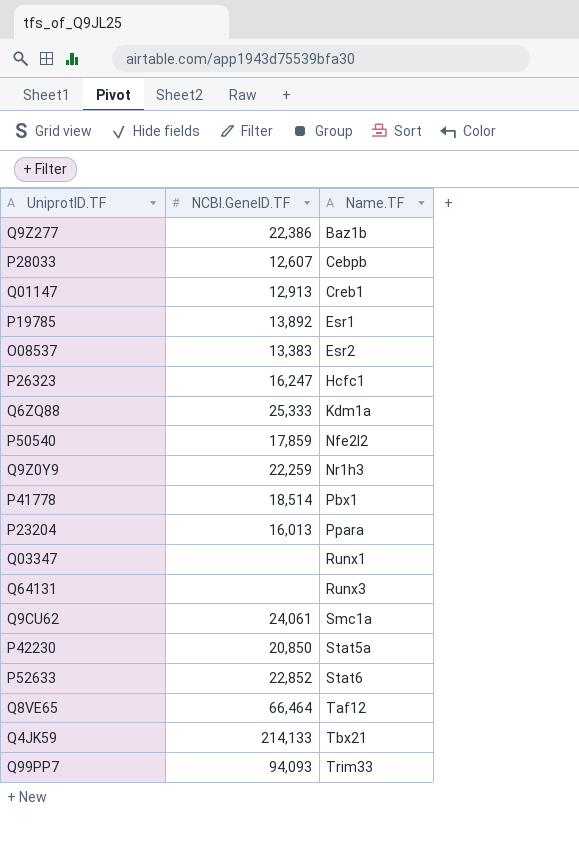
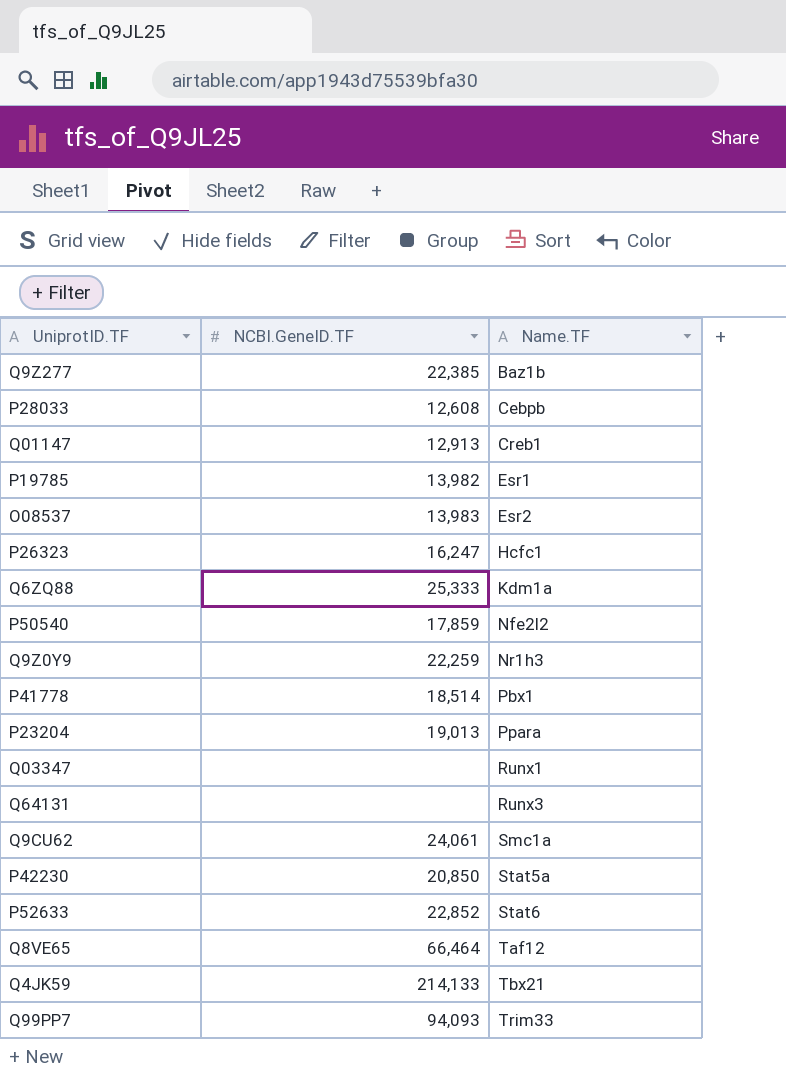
Q9Z277 | NCBI.GeneID.TF: 22,386 -> 22,385
P28033 | NCBI.GeneID.TF: 12,607 -> 12,608
P19785 | NCBI.GeneID.TF: 13,892 -> 13,982
O08537 | NCBI.GeneID.TF: 13,383 -> 13,983
P23204 | NCBI.GeneID.TF: 16,013 -> 19,013

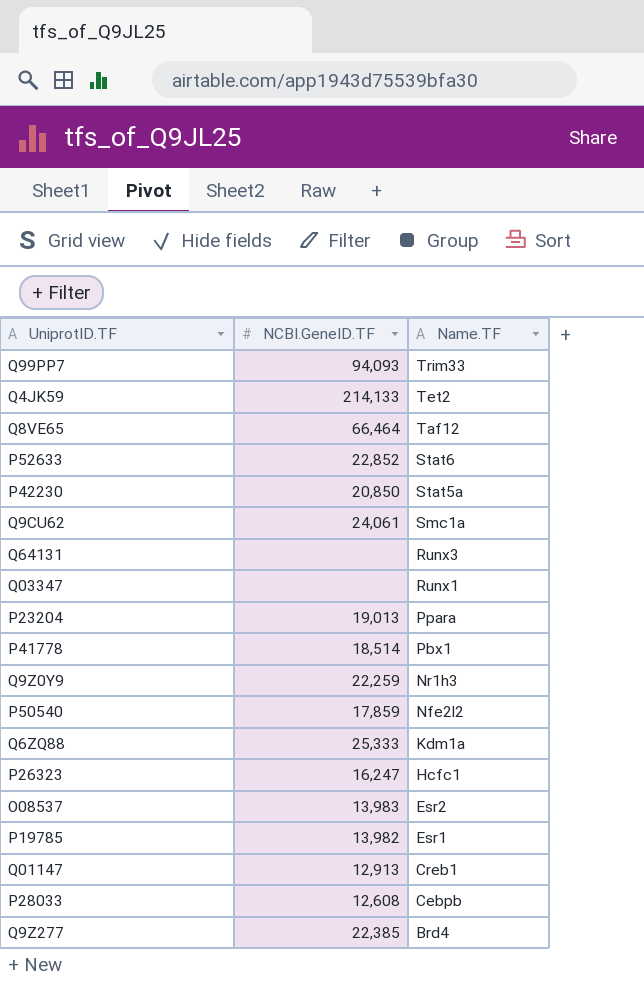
row order: Name.TF ascending -> Name.TF descending
Q4JK59 | Name.TF: Tbx21 -> Tet2
Q9Z277 | Name.TF: Baz1b -> Brd4

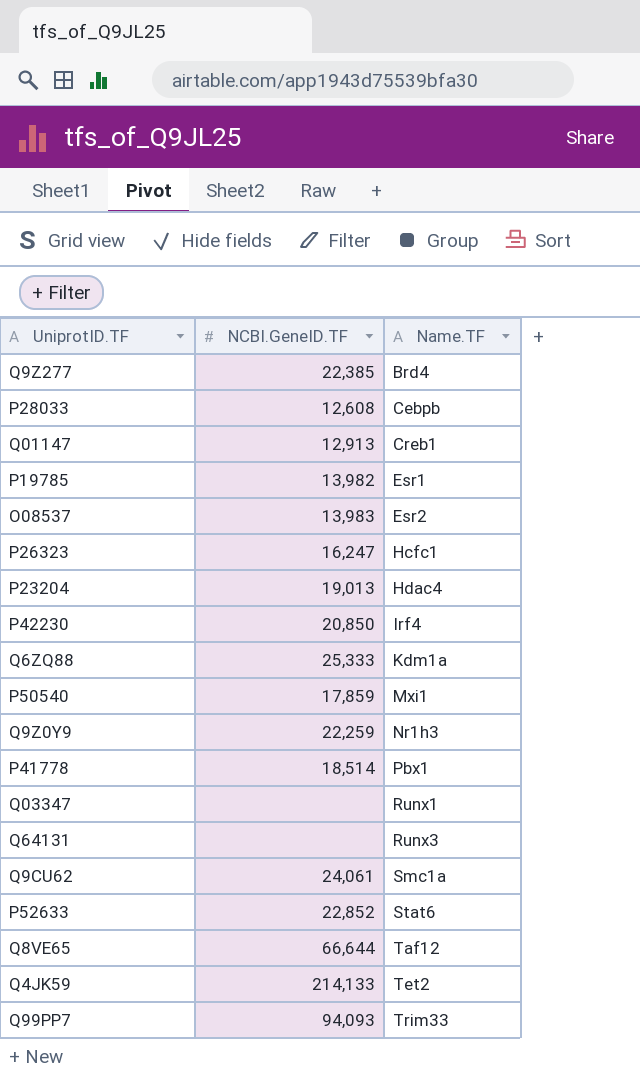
row order: Name.TF descending -> Name.TF ascending
P23204 | Name.TF: Ppara -> Hdac4
P42230 | Name.TF: Stat5a -> Irf4
P50540 | Name.TF: Nfe2l2 -> Mxi1
Q8VE65 | NCBI.GeneID.TF: 66,464 -> 66,644

